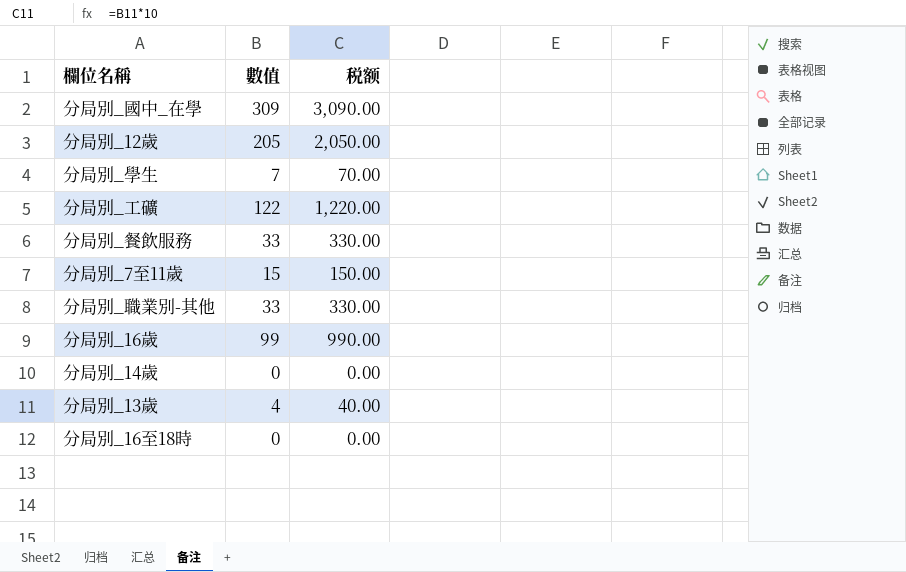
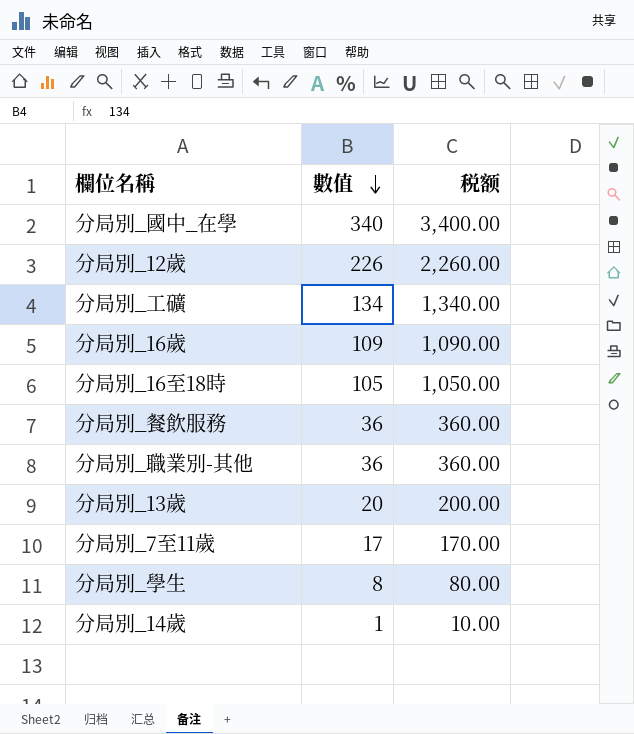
row order: none -> 數值 descending
分局別_國中_在學 | 數值: 309 -> 340
分局別_國中_在學 | 税额: 3,090.00 -> 3,400.00
分局別_12歲 | 數值: 205 -> 226
分局別_12歲 | 税额: 2,050.00 -> 2,260.00
分局別_工礦 | 數值: 122 -> 134
分局別_工礦 | 税额: 1,220.00 -> 1,340.00
分局別_16歲 | 數值: 99 -> 109
分局別_16歲 | 税额: 990.00 -> 1,090.00
分局別_16至18時 | 數值: 0 -> 105
分局別_16至18時 | 税额: 0.00 -> 1,050.00
分局別_餐飲服務 | 數值: 33 -> 36
分局別_餐飲服務 | 税额: 330.00 -> 360.00
分局別_職業別-其他 | 數值: 33 -> 36
分局別_職業別-其他 | 税额: 330.00 -> 360.00
分局別_13歲 | 數值: 4 -> 20
分局別_13歲 | 税额: 40.00 -> 200.00
分局別_7至11歲 | 數值: 15 -> 17
分局別_7至11歲 | 税额: 150.00 -> 170.00
分局別_學生 | 數值: 7 -> 8
分局別_學生 | 税额: 70.00 -> 80.00
分局別_14歲 | 數值: 0 -> 1
分局別_14歲 | 税额: 0.00 -> 10.00

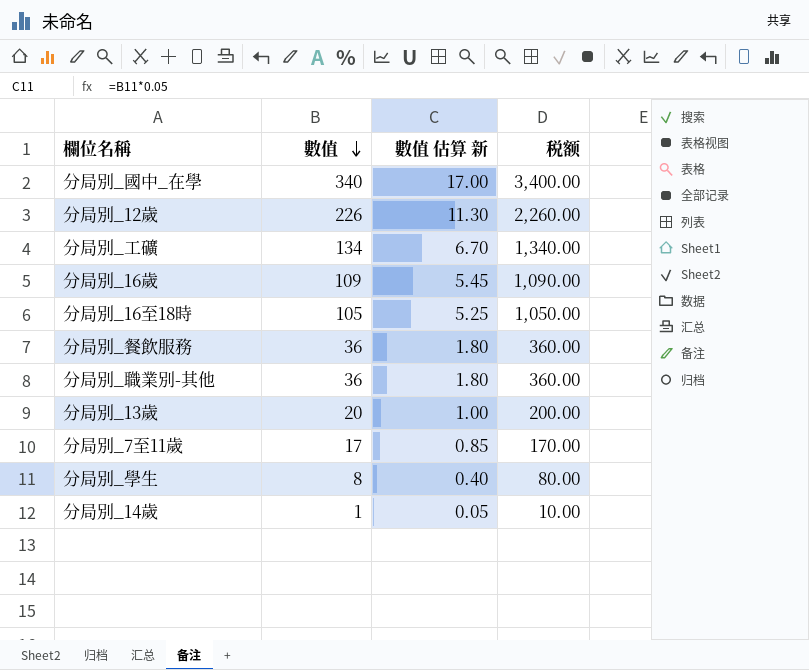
column 數值 估算 新 | formula: none -> [數值] * 0.05

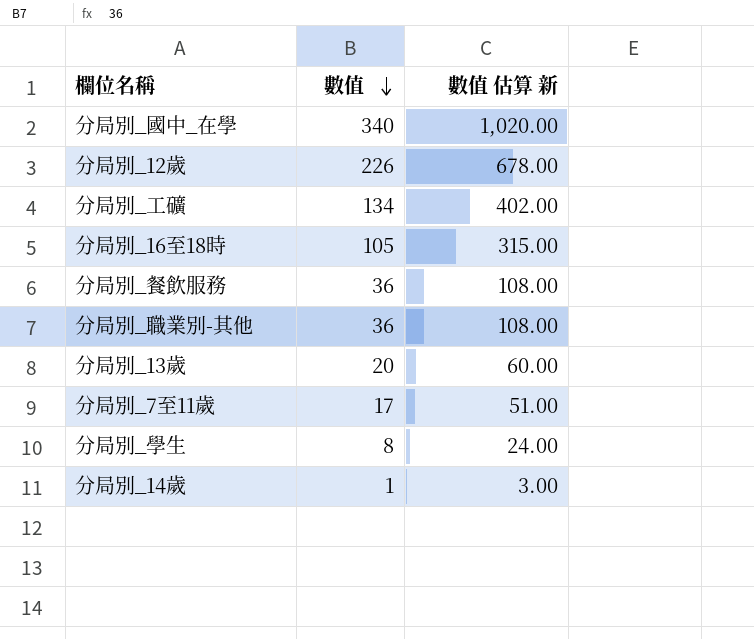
column 税额 | formula: [數值] * 10 -> none
column 數值 估算 新 | formula: [數值] * 0.05 -> [數值] * 3
row 分局別_16歲: 109 | 5.45 | 1,090.00 -> none

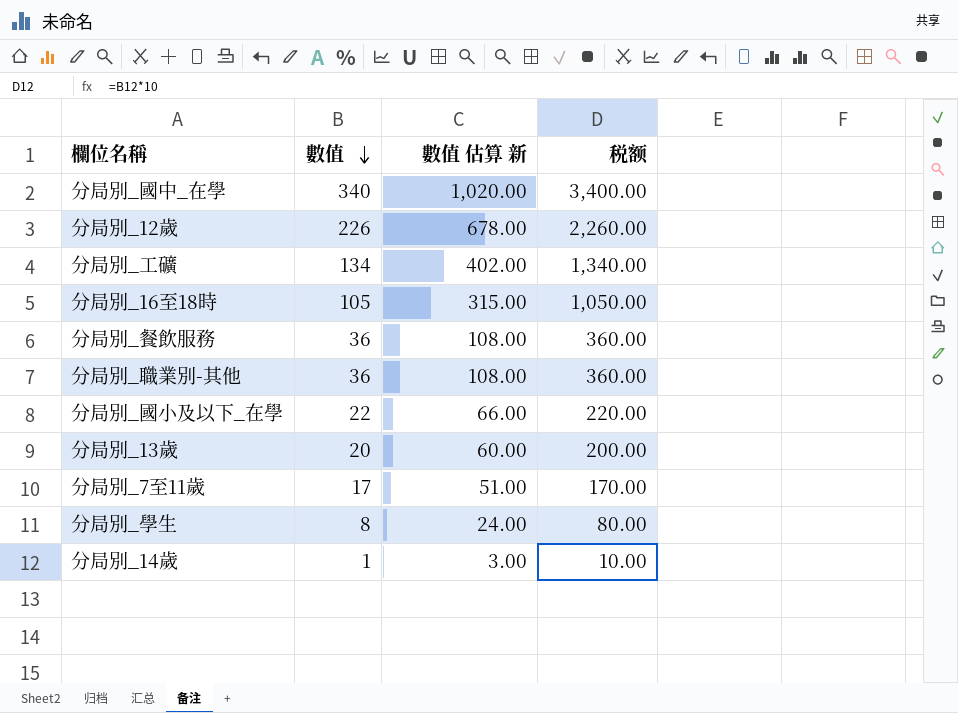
column 税额 | formula: none -> [數值] * 10
row 分局別_國小及以下_在學: none -> 22 | 66.00 | 220.00

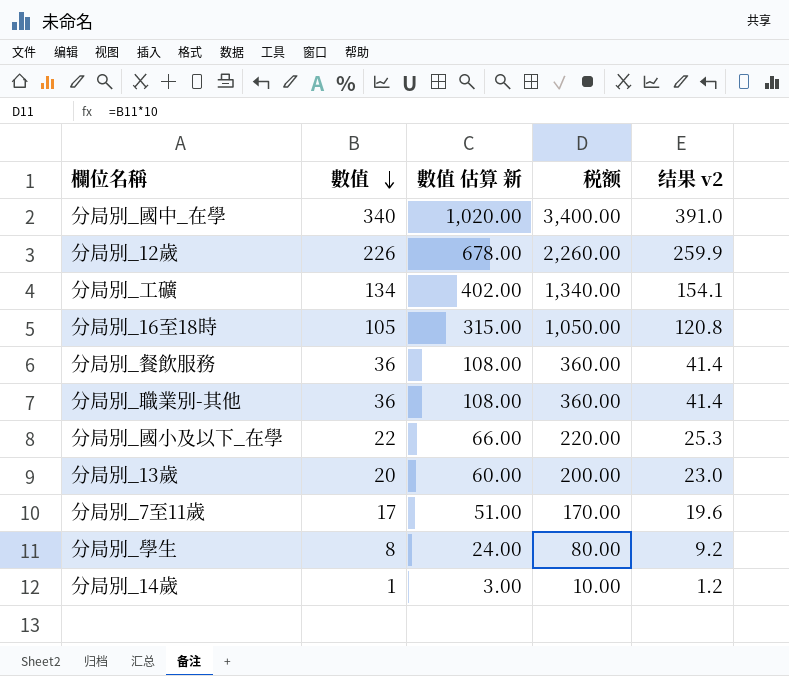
column 结果 v2 | formula: none -> [數值] * 1.15

